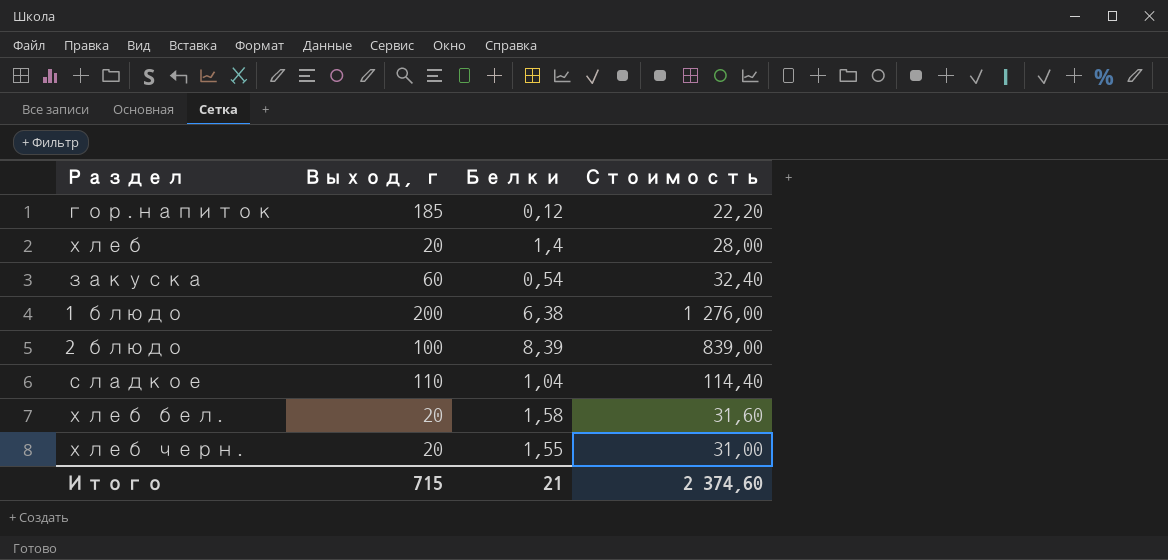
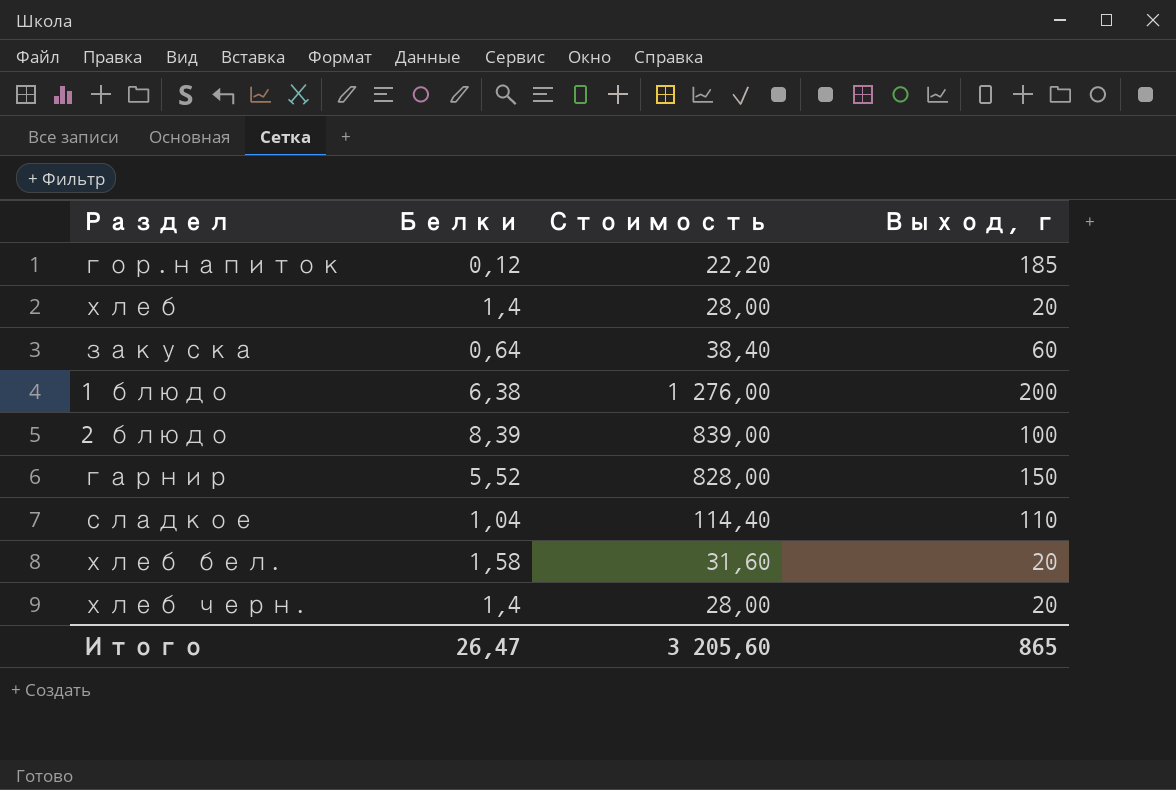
column Выход, г | position: 2 -> 4
закуска | Белки: 0,54 -> 0,64
закуска | Стоимость: 32,40 -> 38,40
row гарнир: none -> 5,52 | 828,00 | 150
хлеб черн. | Белки: 1,55 -> 1,4
хлеб черн. | Стоимость: 31,00 -> 28,00
Итого | Белки: 21 -> 26,47
Итого | Стоимость: 2 374,60 -> 3 205,60
Итого | Выход, г: 715 -> 865

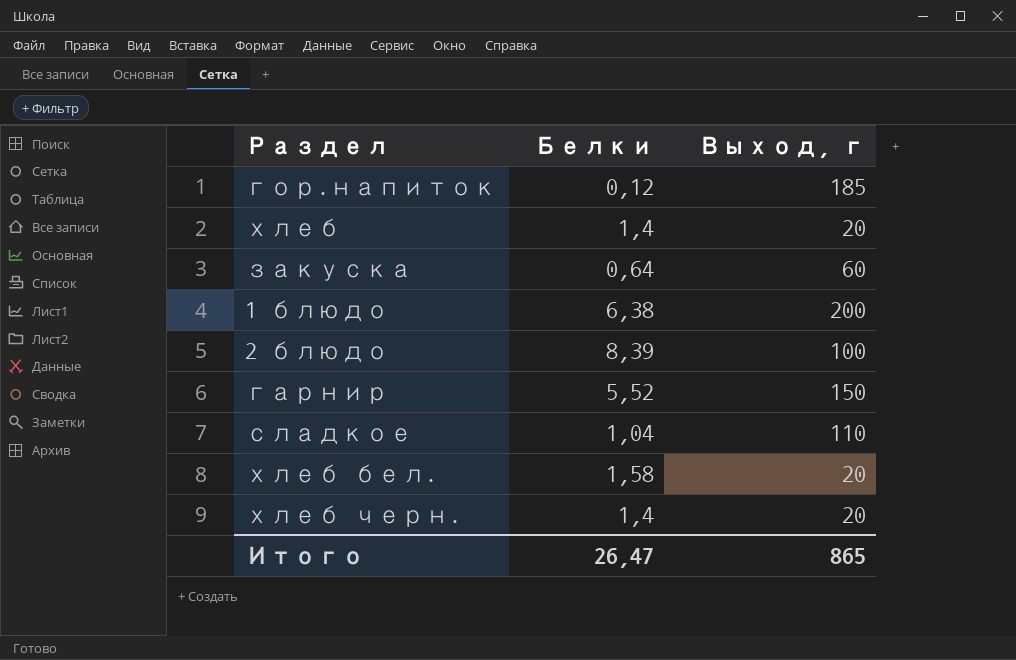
column Стоимость | formula: [Белки] * [Выход, г] -> none

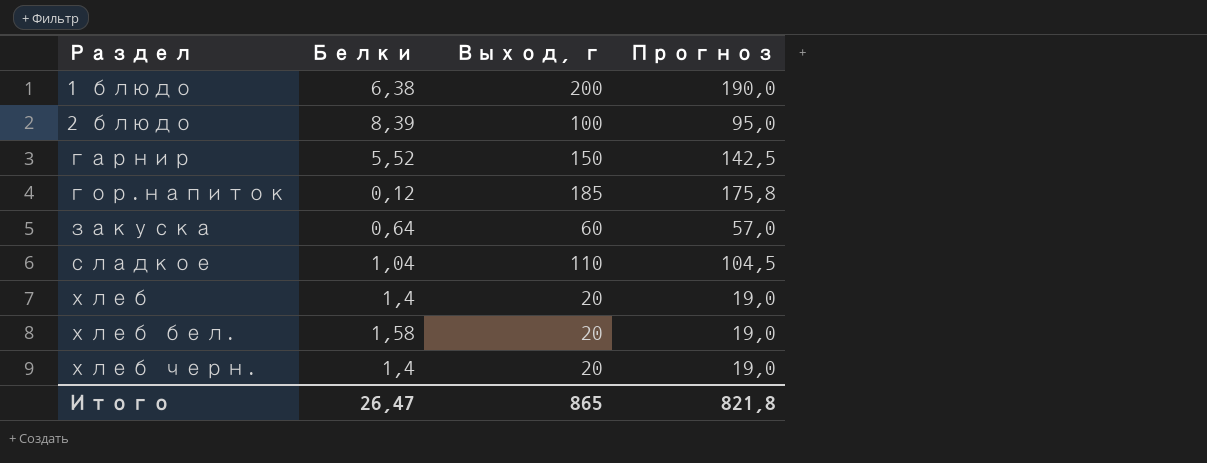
row order: none -> Раздел ascending
column Прогноз | formula: none -> [Выход, г] * 0,95

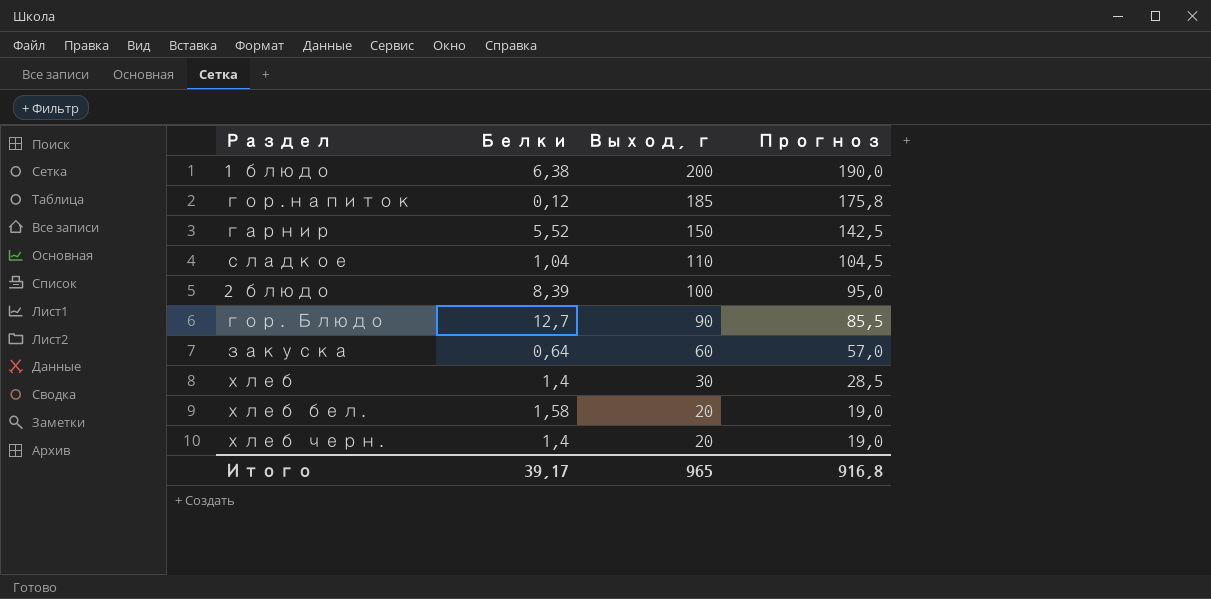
row order: Раздел ascending -> Выход, г descending
row гор. Блюдо: none -> 12,7 | 90 | 85,5
хлеб | Выход, г: 20 -> 30
хлеб | Прогноз: 19,0 -> 28,5
Итого | Белки: 26,47 -> 39,17
Итого | Выход, г: 865 -> 965
Итого | Прогноз: 821,8 -> 916,8

